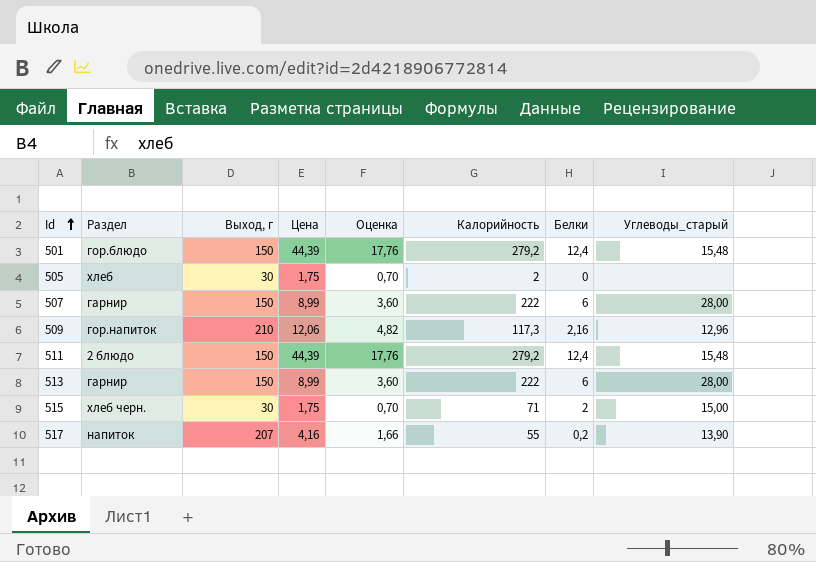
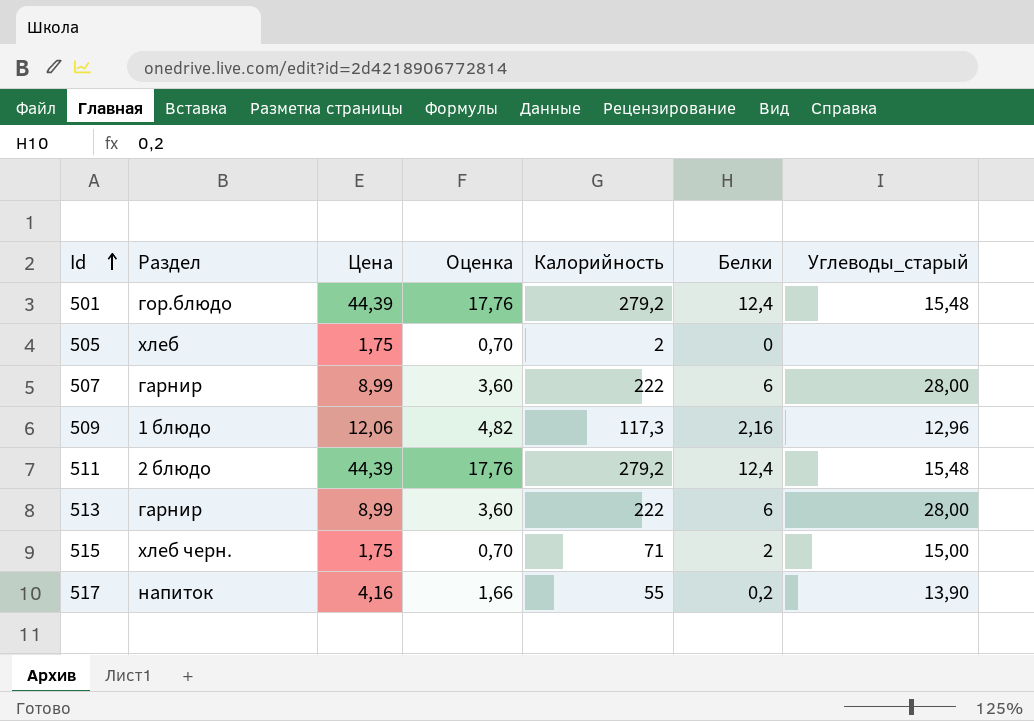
column Выход, г | position: 3 -> none
509 | Раздел: гор.напиток -> 1 блюдо

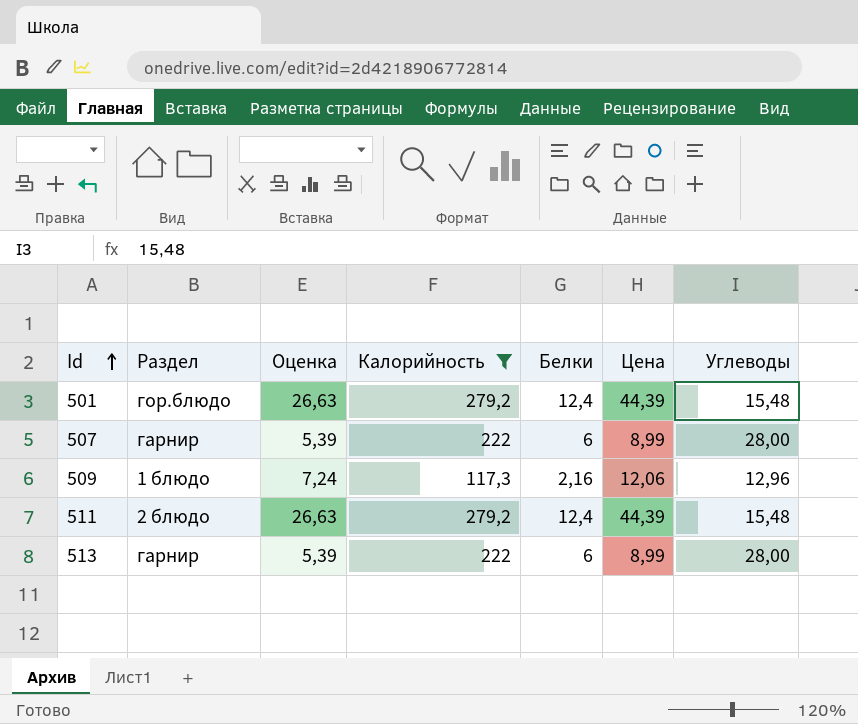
filter: none -> Калорийность >= 117,3
column Оценка | formula: [Цена] * 0,4 -> [Цена] * 0,6
column Цена | position: 3 -> 6
column name: Углеводы_старый -> Углеводы

